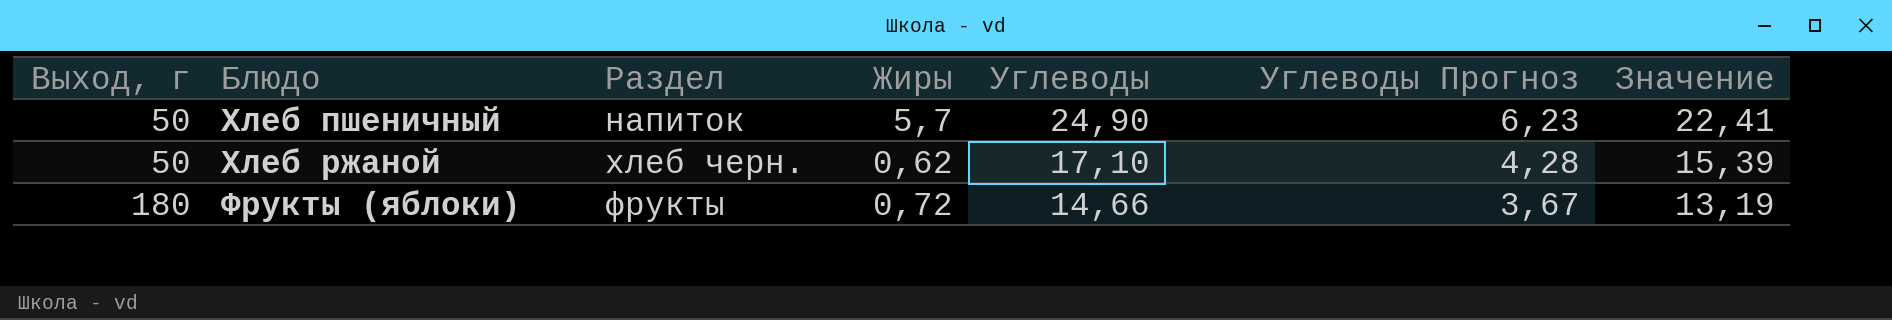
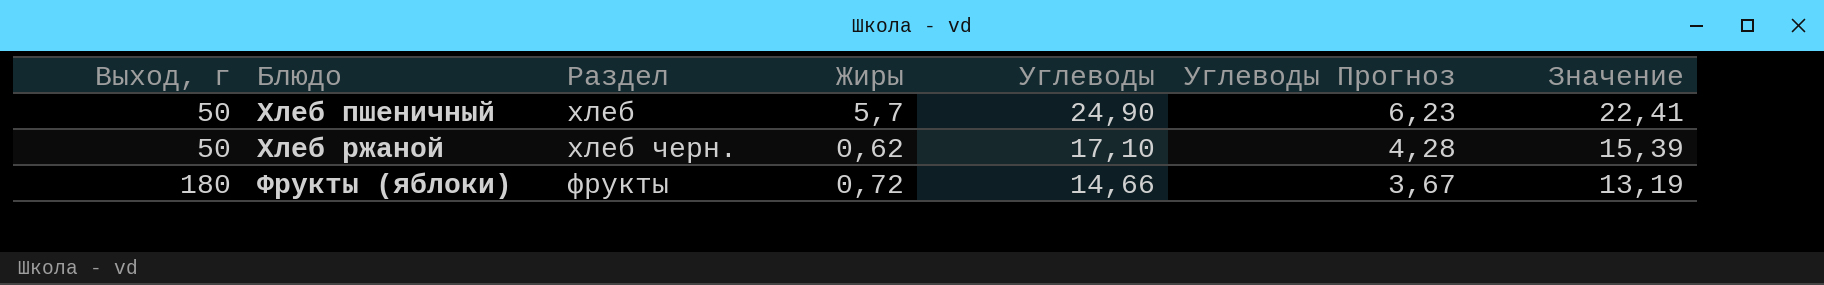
Хлеб пшеничный | Раздел: напиток -> хлеб

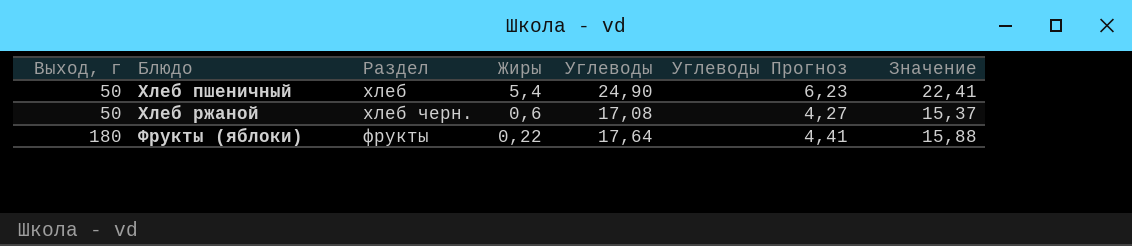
Хлеб пшеничный | Жиры: 5,7 -> 5,4
Хлеб ржаной | Жиры: 0,62 -> 0,6
Хлеб ржаной | Углеводы: 17,10 -> 17,08
Хлеб ржаной | Углеводы Прогноз: 4,28 -> 4,27
Хлеб ржаной | Значение: 15,39 -> 15,37
Фрукты (яблоки) | Жиры: 0,72 -> 0,22
Фрукты (яблоки) | Углеводы: 14,66 -> 17,64
Фрукты (яблоки) | Углеводы Прогноз: 3,67 -> 4,41
Фрукты (яблоки) | Значение: 13,19 -> 15,88

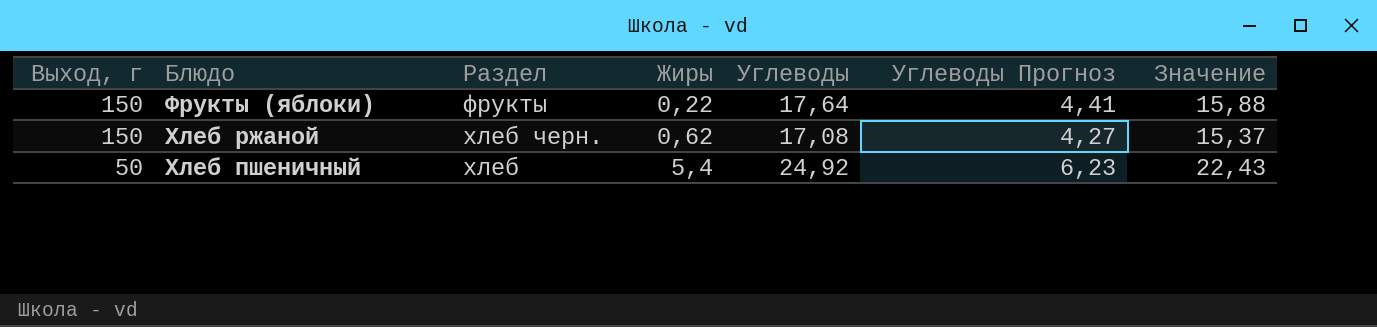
row order: Выход, г ascending -> Выход, г descending
Фрукты (яблоки) | Выход, г: 180 -> 150
Хлеб ржаной | Выход, г: 50 -> 150
Хлеб ржаной | Жиры: 0,6 -> 0,62
Хлеб пшеничный | Углеводы: 24,90 -> 24,92
Хлеб пшеничный | Значение: 22,41 -> 22,43

